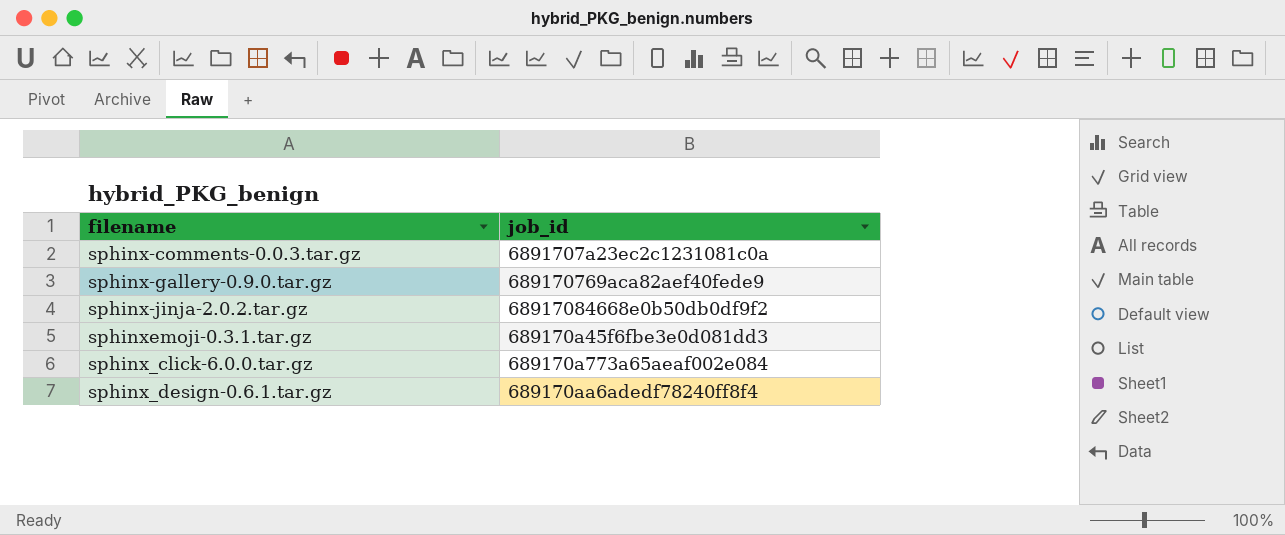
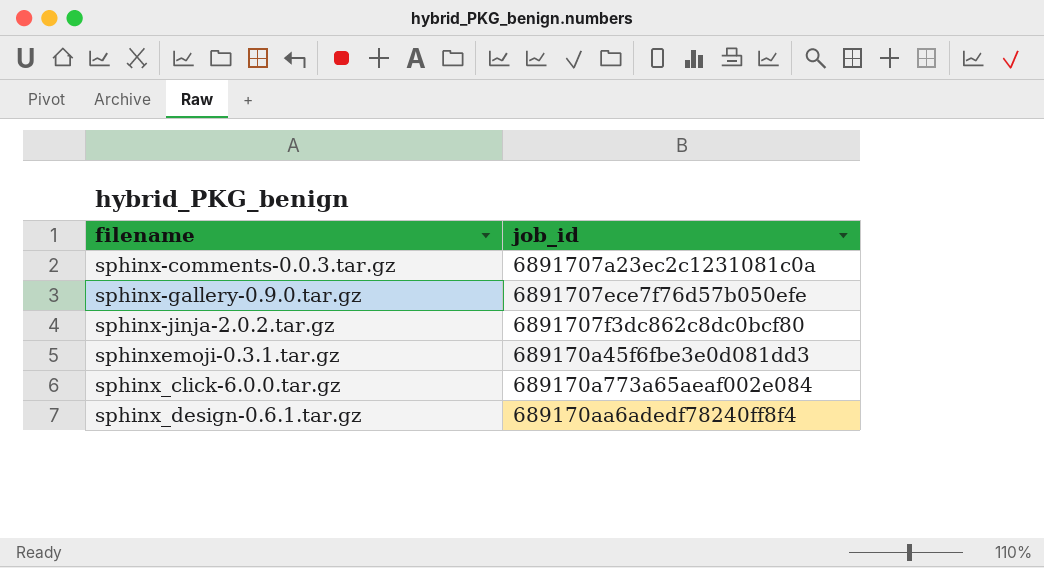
sphinx-gallery-0.9.0.tar.gz | job_id: 689170769aca82aef40fede9 -> 6891707ece7f76d57b050efe
sphinx-jinja-2.0.2.tar.gz | job_id: 68917084668e0b50db0df9f2 -> 6891707f3dc862c8dc0bcf80

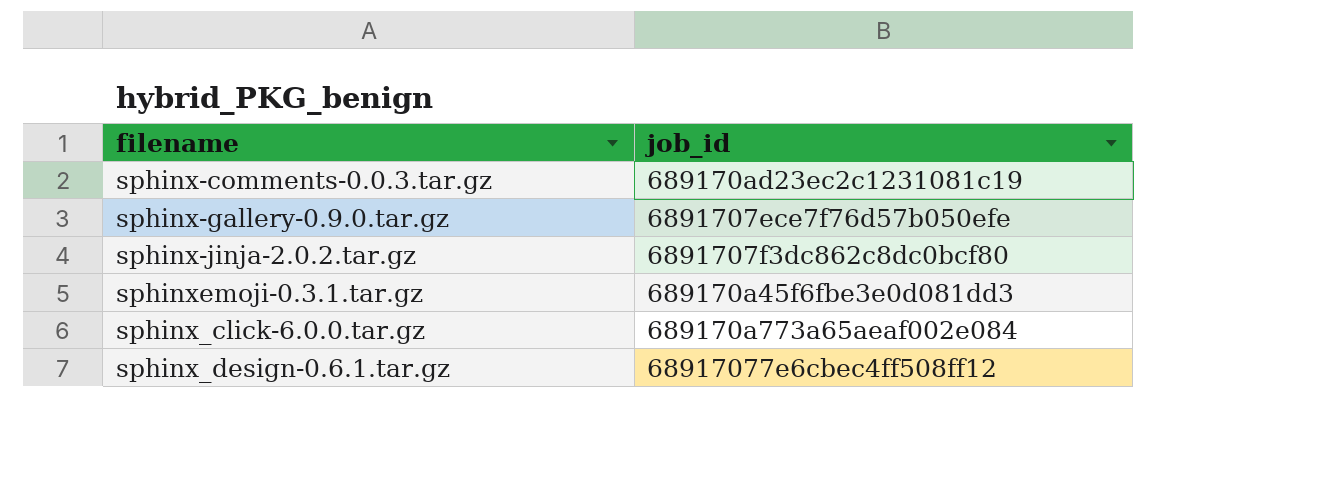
sphinx-comments-0.0.3.tar.gz | job_id: 6891707a23ec2c1231081c0a -> 689170ad23ec2c1231081c19
sphinx_design-0.6.1.tar.gz | job_id: 689170aa6adedf78240ff8f4 -> 68917077e6cbec4ff508ff12

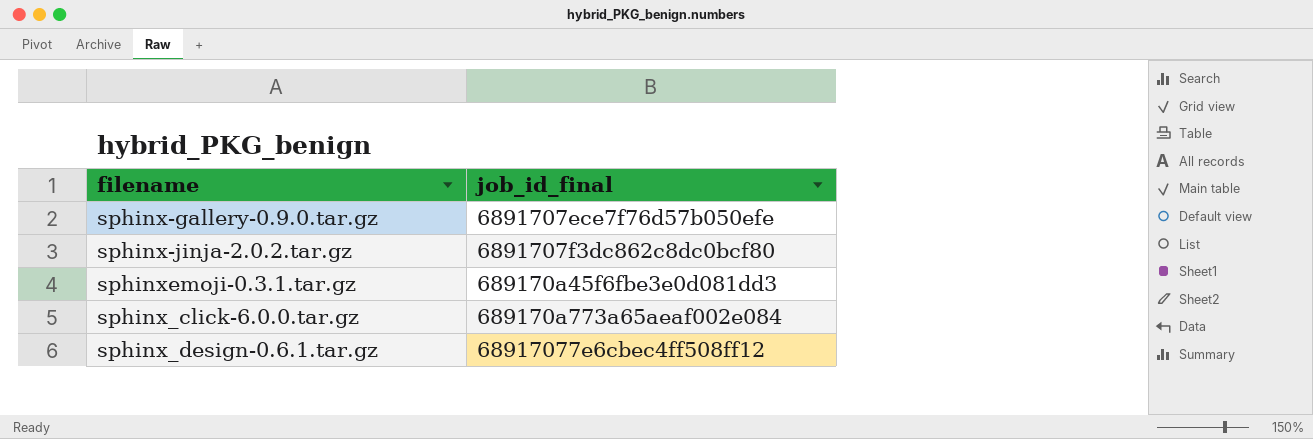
column name: job_id -> job_id_final
row sphinx-comments-0.0.3.tar.gz: 689170ad23ec2c1231081c19 -> none

